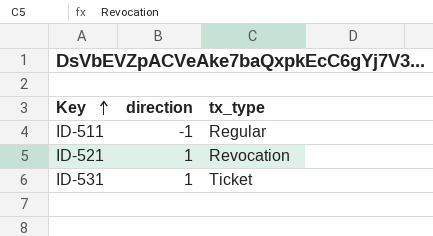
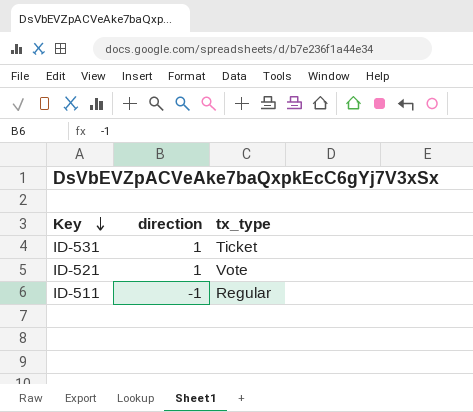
row order: Key ascending -> Key descending
ID-521 | tx_type: Revocation -> Vote

